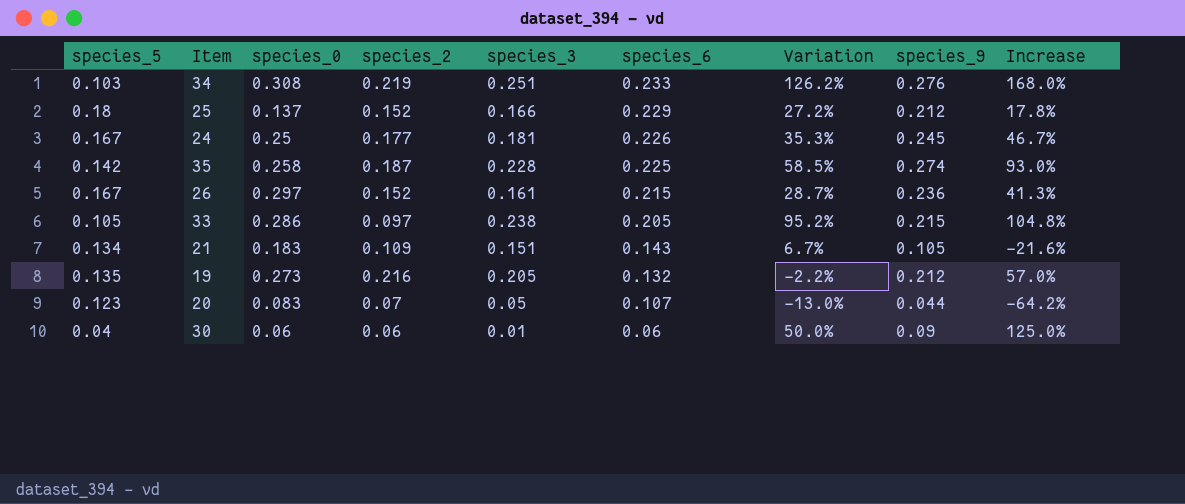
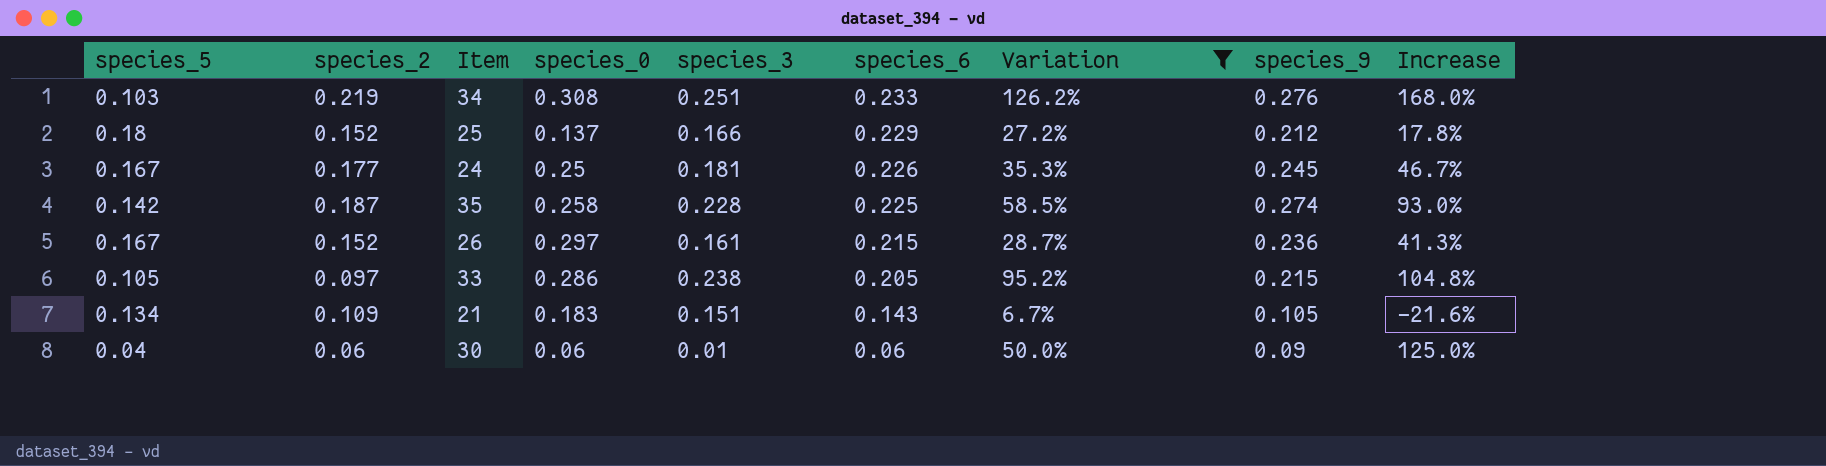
filter: none -> Variation >= 6.7%
column species_2 | position: 4 -> 2

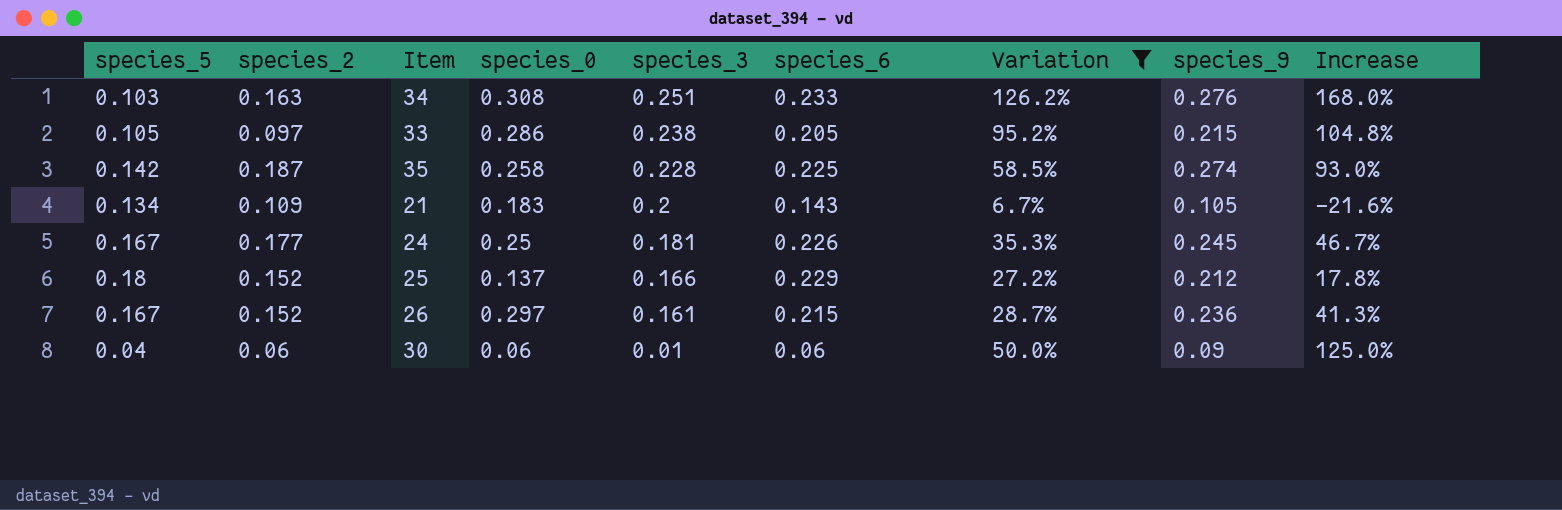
row order: species_6 descending -> species_3 descending
34 | species_2: 0.219 -> 0.163
21 | species_3: 0.151 -> 0.2

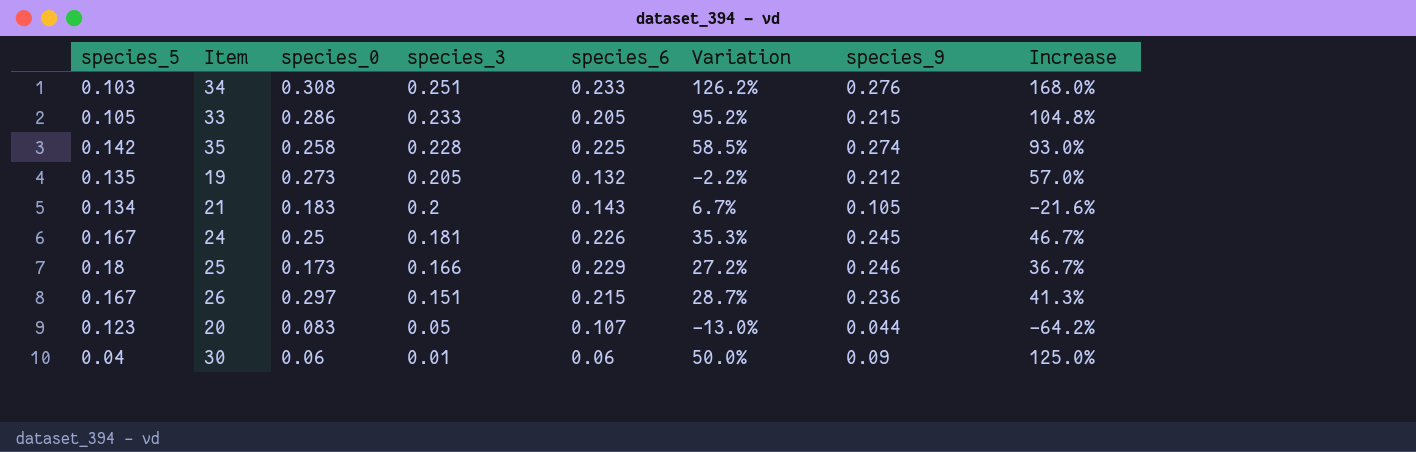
filter: Variation >= 6.7% -> none
column species_2 | position: 2 -> none
33 | species_3: 0.238 -> 0.233
25 | species_0: 0.137 -> 0.173
25 | species_9: 0.212 -> 0.246
25 | Increase: 17.8% -> 36.7%
26 | species_3: 0.161 -> 0.151

